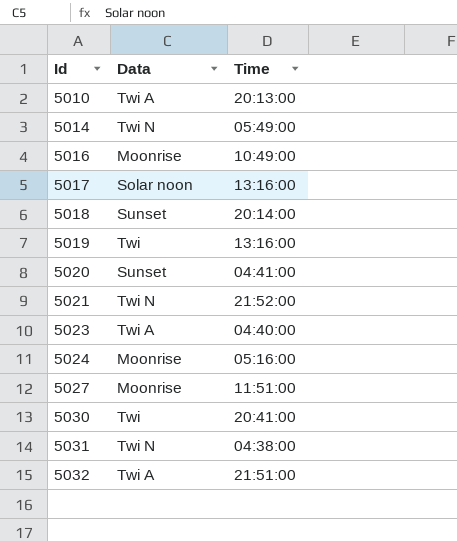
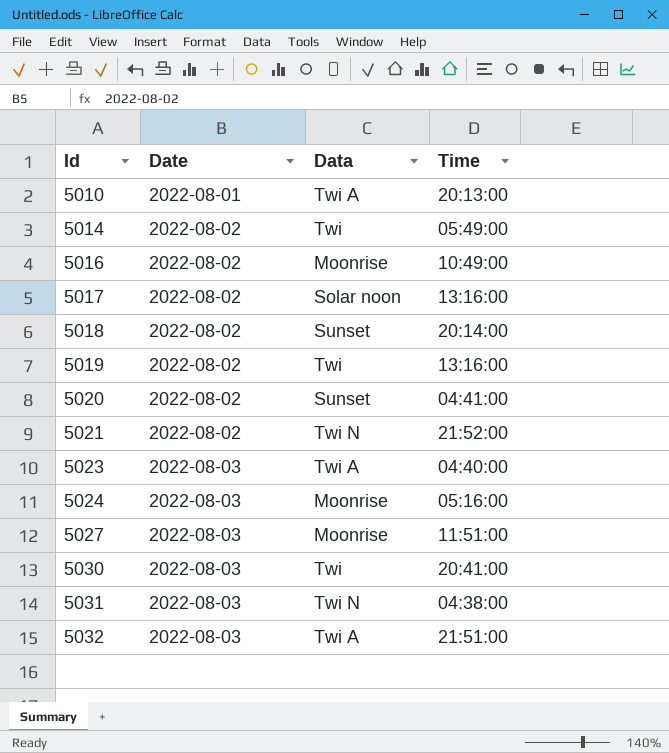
column Date | position: none -> 2
5014 | Data: Twi N -> Twi

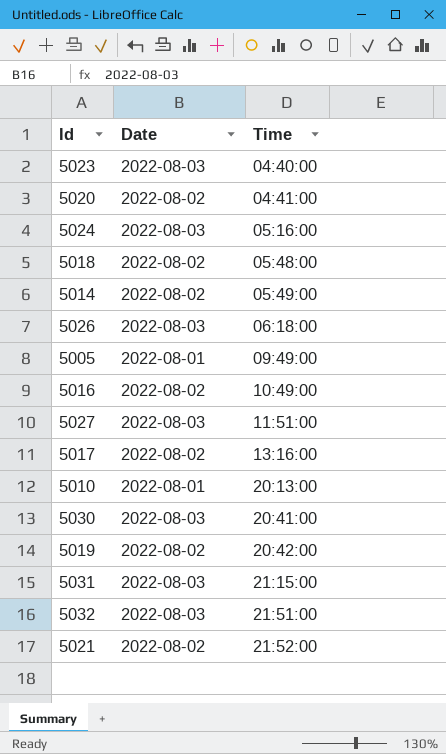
row order: Id ascending -> Time ascending
column Data | position: 3 -> none
5018 | Time: 20:14:00 -> 05:48:00
row 5026: none -> 2022-08-03 | 06:18:00
row 5005: none -> 2022-08-01 | 09:49:00
5019 | Time: 13:16:00 -> 20:42:00
5031 | Time: 04:38:00 -> 21:15:00

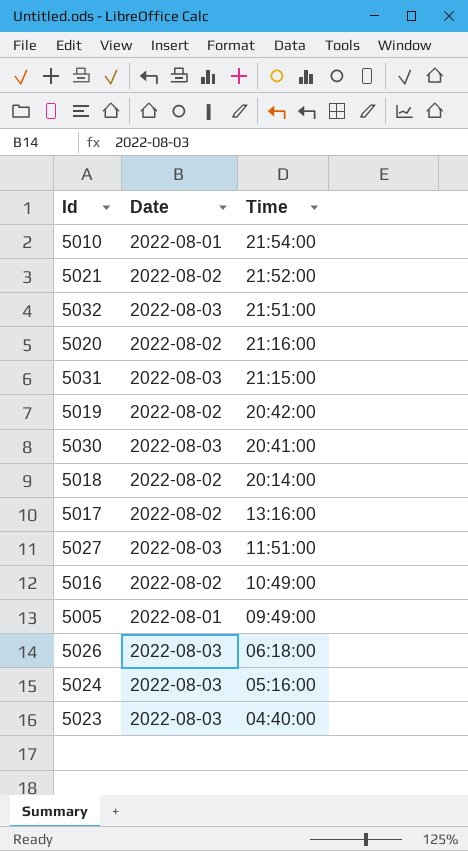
row order: Time ascending -> Time descending
row 5014: 2022-08-02 | 05:49:00 -> none
5010 | Time: 20:13:00 -> 21:54:00
5020 | Time: 04:41:00 -> 21:16:00
5018 | Time: 05:48:00 -> 20:14:00

